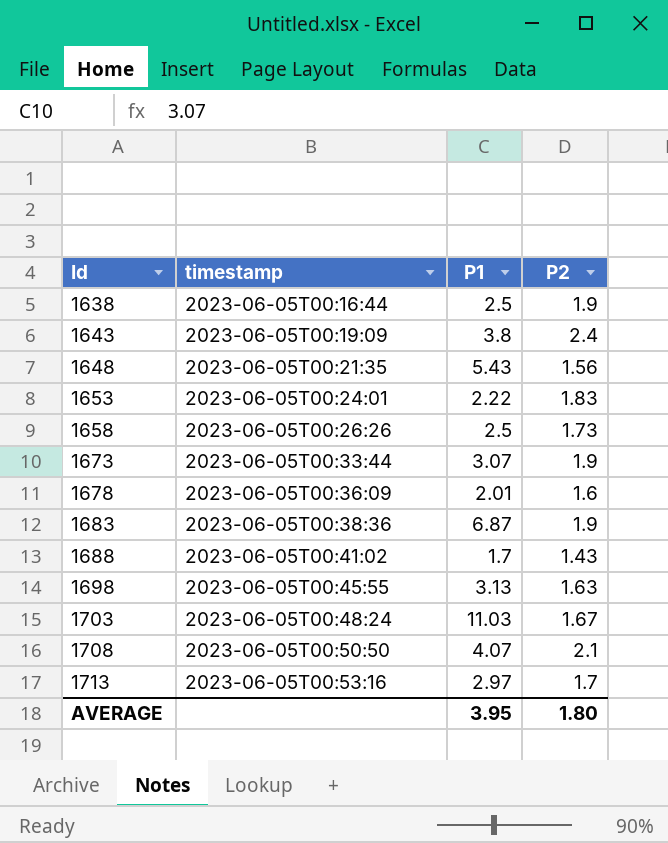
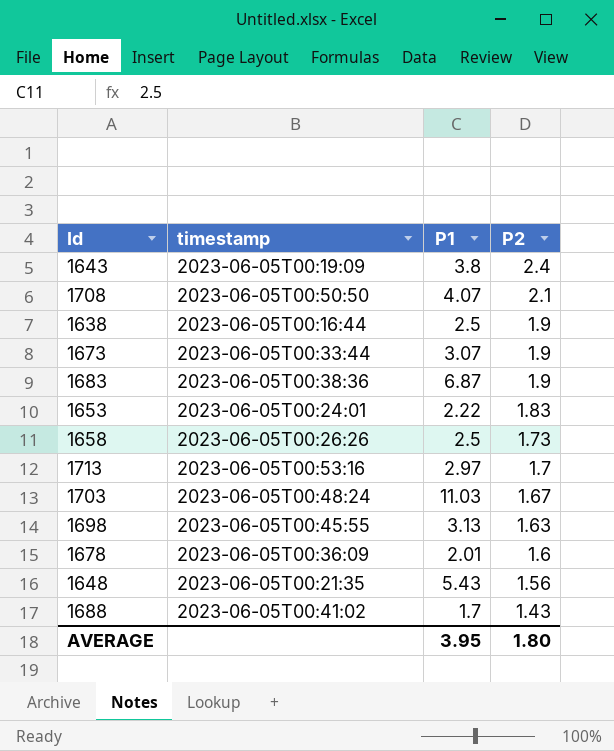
row order: Id ascending -> P2 descending

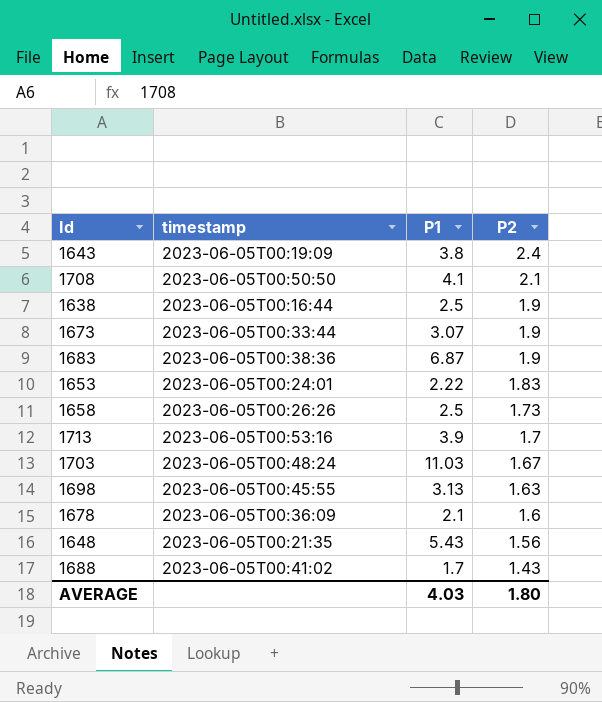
1708 | P1: 4.07 -> 4.1
1713 | P1: 2.97 -> 3.9
1678 | P1: 2.01 -> 2.1
AVERAGE | P1: 3.95 -> 4.03

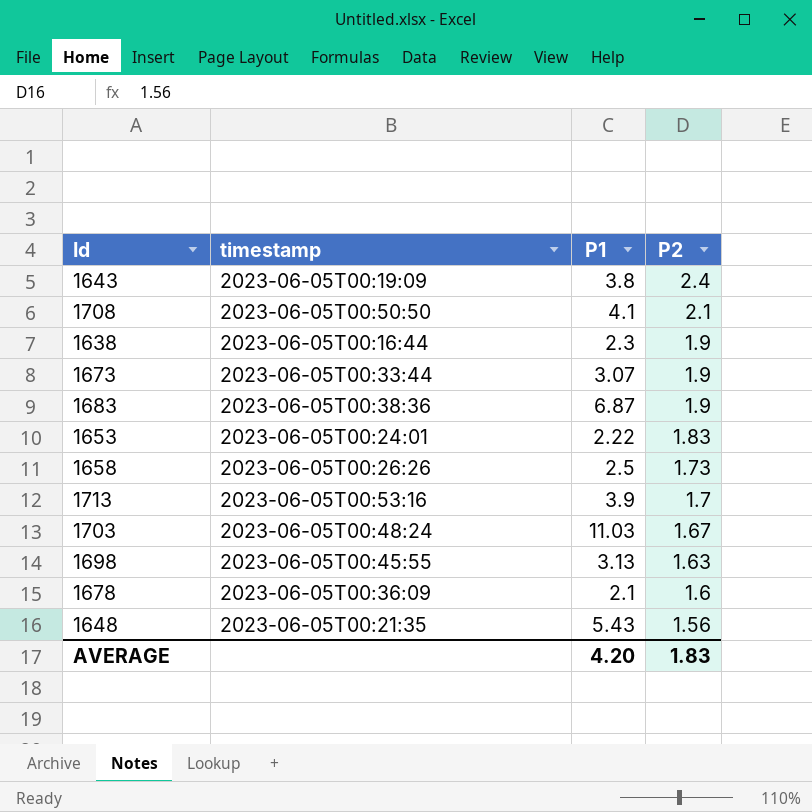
row 1688: 2023-06-05T00:41:02 | 1.7 | 1.43 -> none
1638 | P1: 2.5 -> 2.3
AVERAGE | P1: 4.03 -> 4.20
AVERAGE | P2: 1.80 -> 1.83

